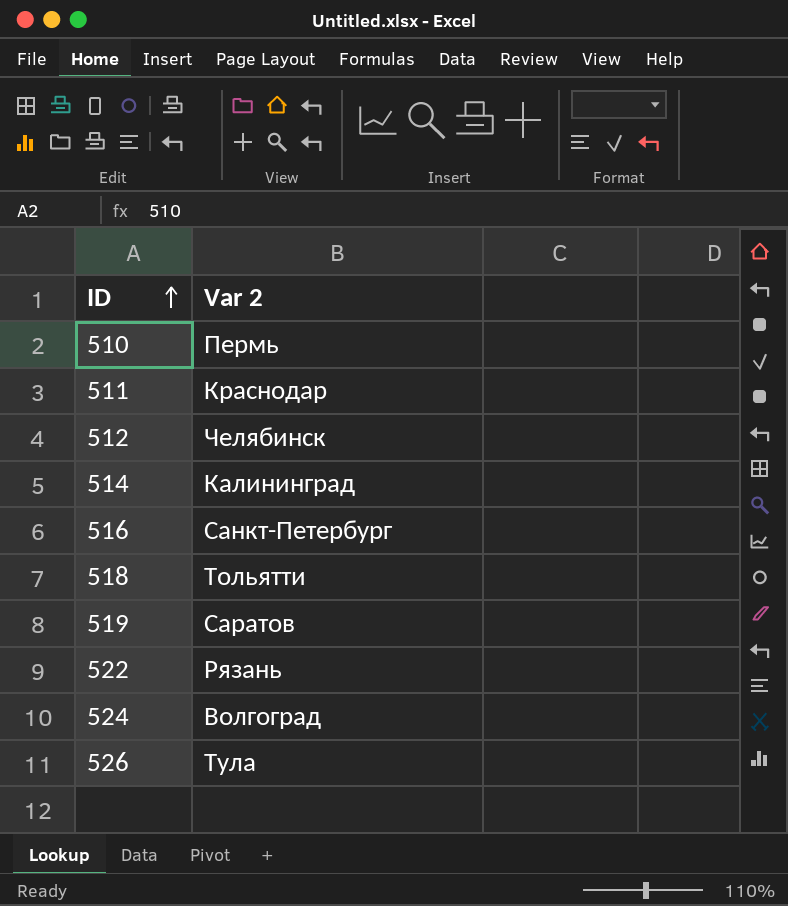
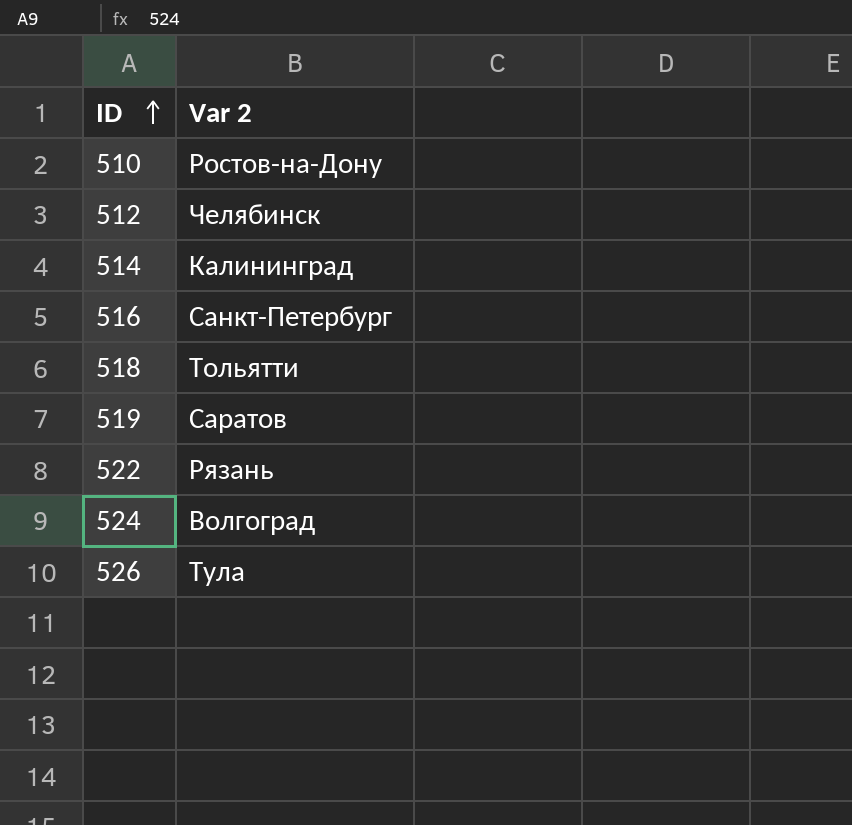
row 511: Краснодар -> none
510 | Var 2: Пермь -> Ростов-на-Дону

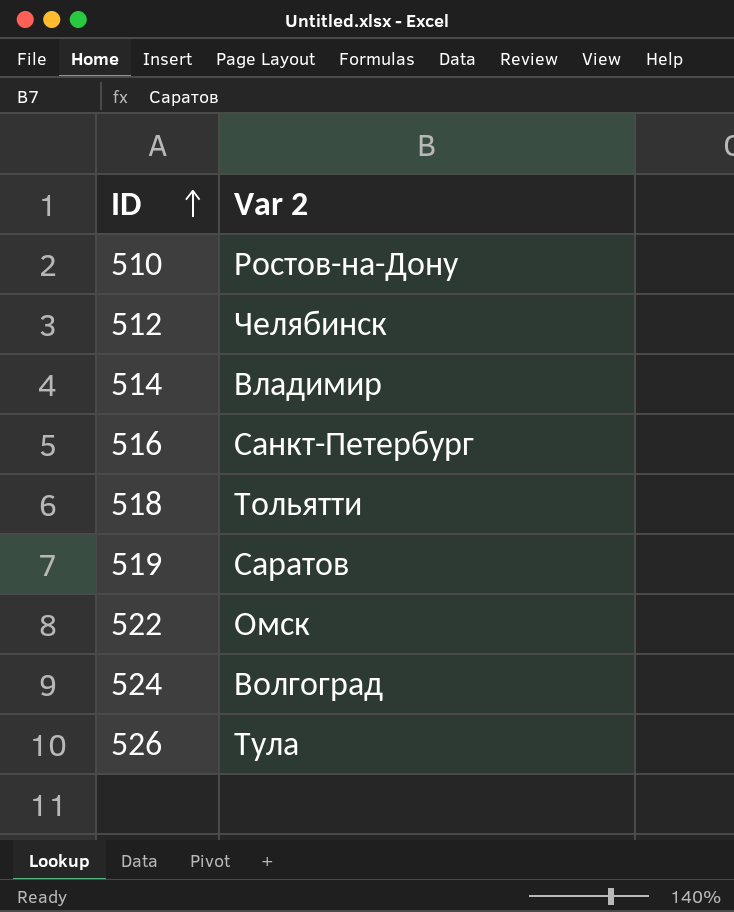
514 | Var 2: Калининград -> Владимир
522 | Var 2: Рязань -> Омск

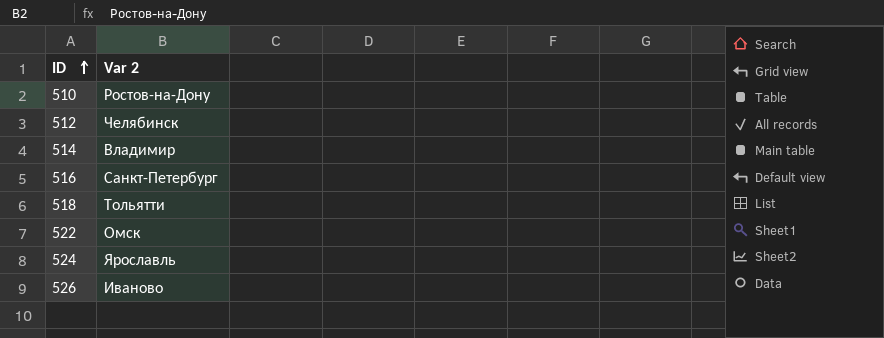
row 519: Саратов -> none
524 | Var 2: Волгоград -> Ярославль
526 | Var 2: Тула -> Иваново

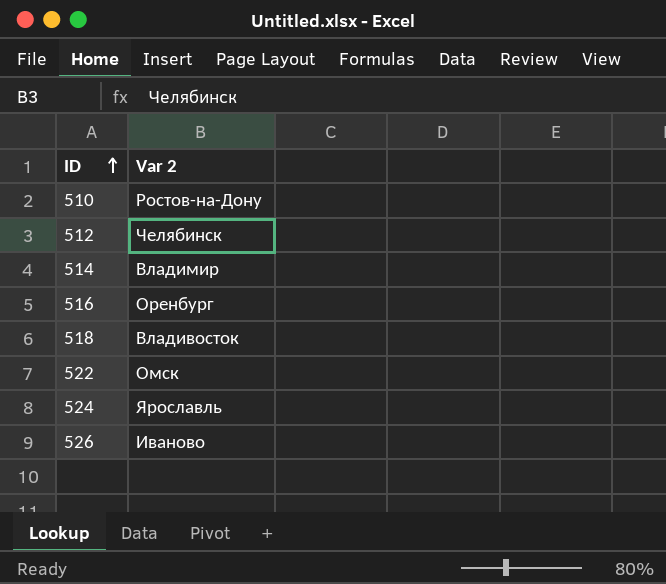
516 | Var 2: Санкт-Петербург -> Оренбург
518 | Var 2: Тольятти -> Владивосток

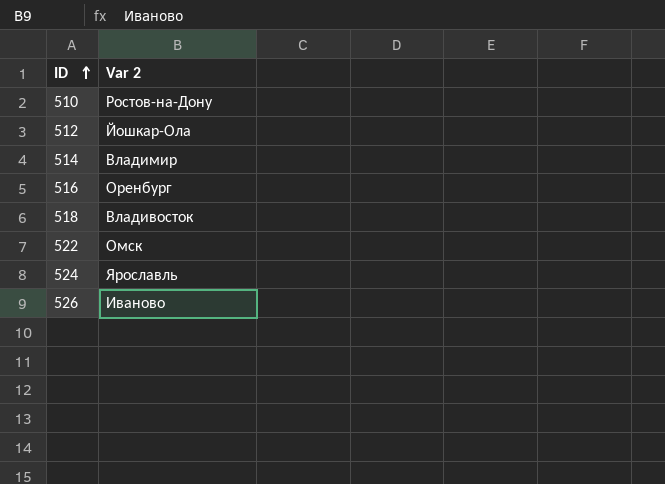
512 | Var 2: Челябинск -> Йошкар-Ола

